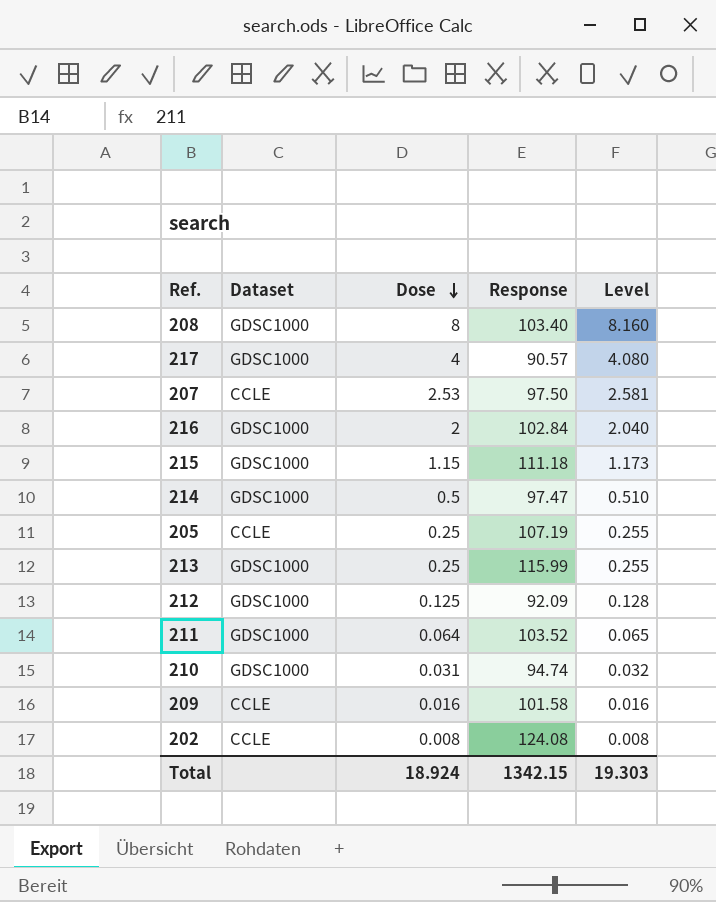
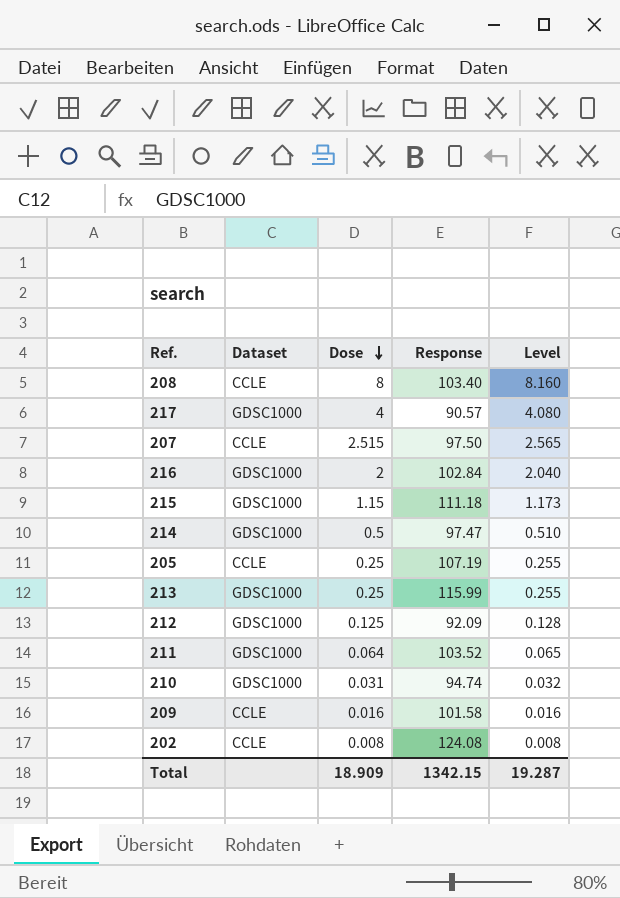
208 | Dataset: GDSC1000 -> CCLE
207 | Dose: 2.53 -> 2.515
207 | Level: 2.581 -> 2.565
Total | Dose: 18.924 -> 18.909
Total | Level: 19.303 -> 19.287

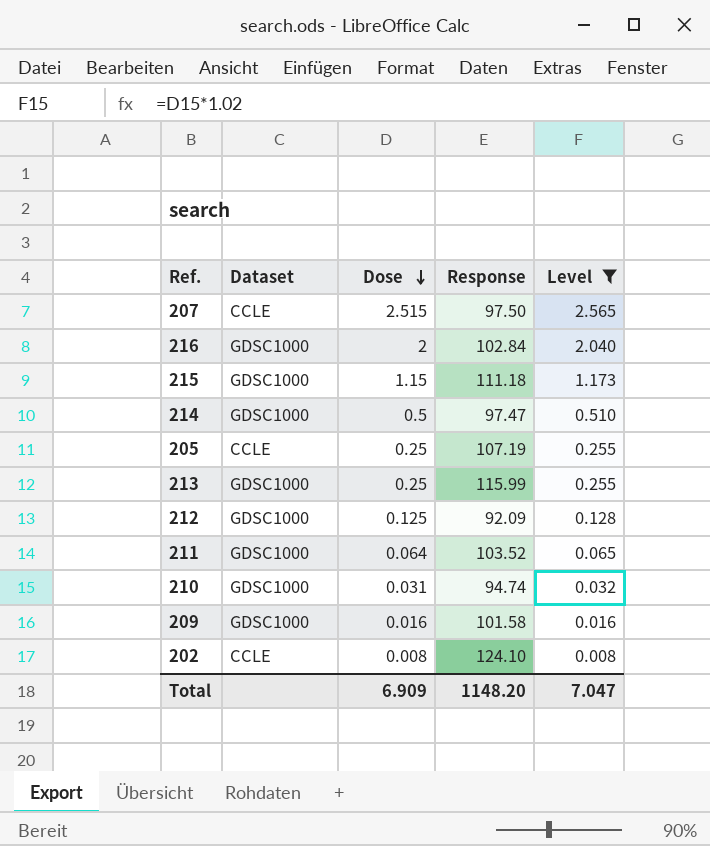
filter: none -> Level <= 2.565
209 | Dataset: CCLE -> GDSC1000
202 | Response: 124.08 -> 124.10
Total | Dose: 18.909 -> 6.909
Total | Response: 1342.15 -> 1148.20
Total | Level: 19.287 -> 7.047

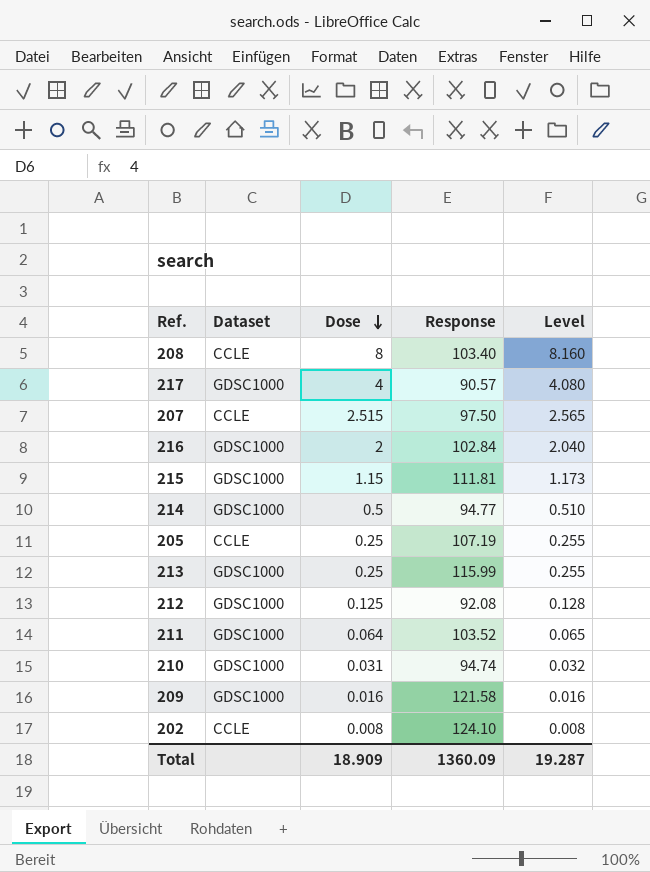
filter: Level <= 2.565 -> none
215 | Response: 111.18 -> 111.81
214 | Response: 97.47 -> 94.77
212 | Response: 92.09 -> 92.08
209 | Response: 101.58 -> 121.58
Total | Dose: 6.909 -> 18.909
Total | Response: 1148.20 -> 1360.09
Total | Level: 7.047 -> 19.287

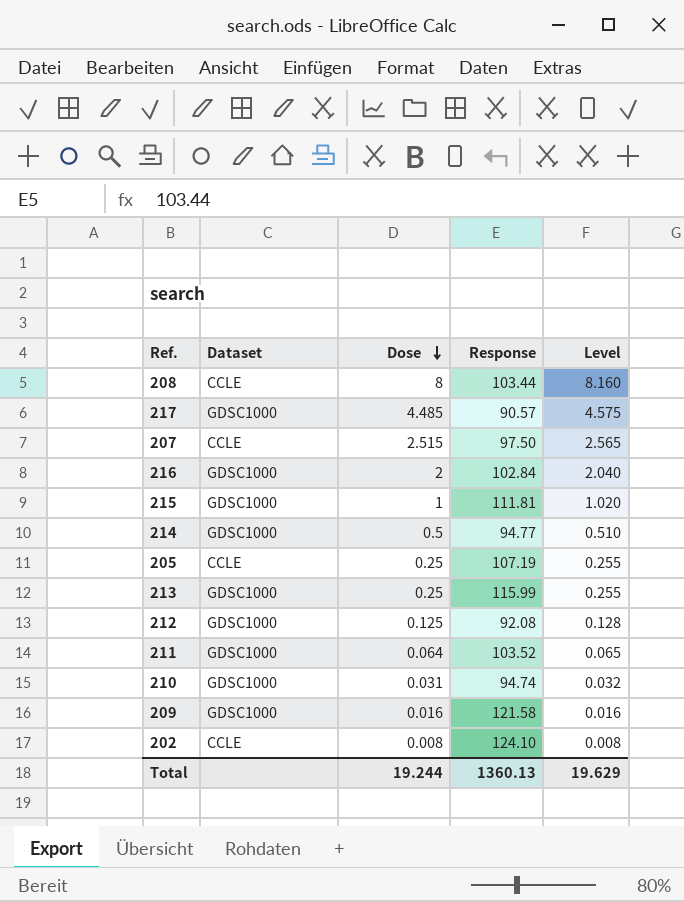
208 | Response: 103.40 -> 103.44
217 | Dose: 4 -> 4.485
217 | Level: 4.080 -> 4.575
215 | Dose: 1.15 -> 1
215 | Level: 1.173 -> 1.020
Total | Dose: 18.909 -> 19.244
Total | Response: 1360.09 -> 1360.13
Total | Level: 19.287 -> 19.629

